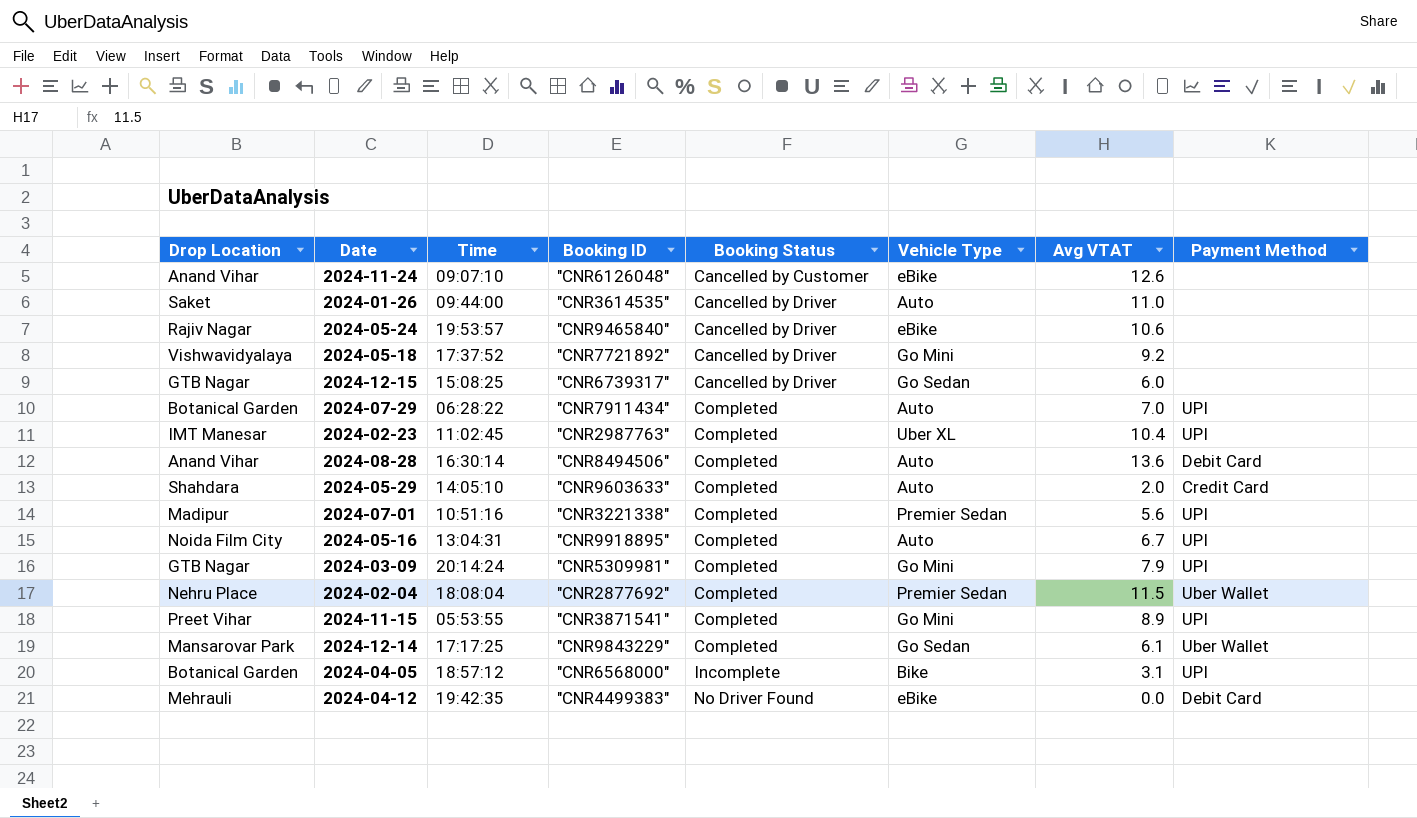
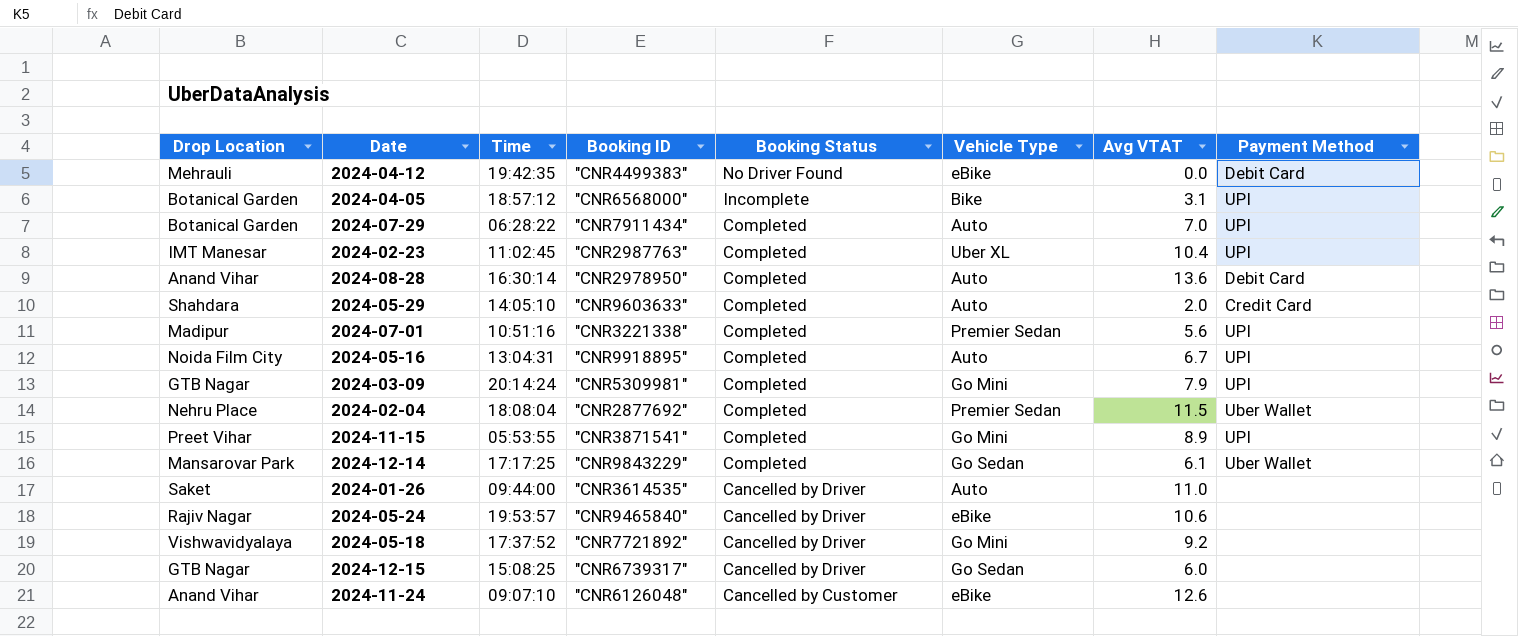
row order: Booking Status ascending -> Booking Status descending
2024-08-28 | Booking ID: "CNR8494506" -> "CNR2978950"

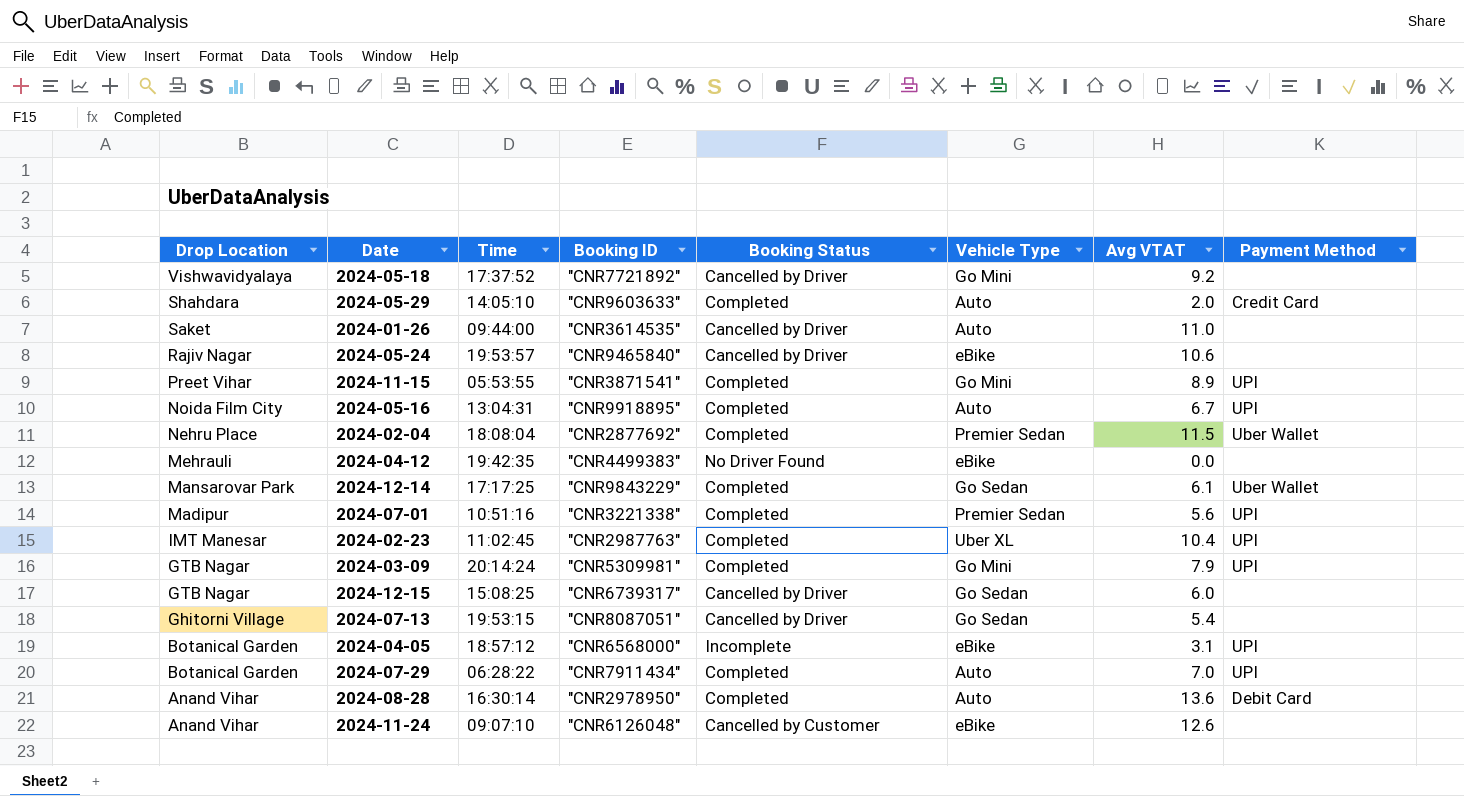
row order: Booking Status descending -> Drop Location descending
2024-04-12 | Payment Method: Debit Card -> none
row 2024-07-13: none -> Ghitorni Village | 19:53:15 | "CNR8087051" | Cancelled by Driver | Go Sedan | 5.4 | none
2024-04-05 | Vehicle Type: Bike -> eBike

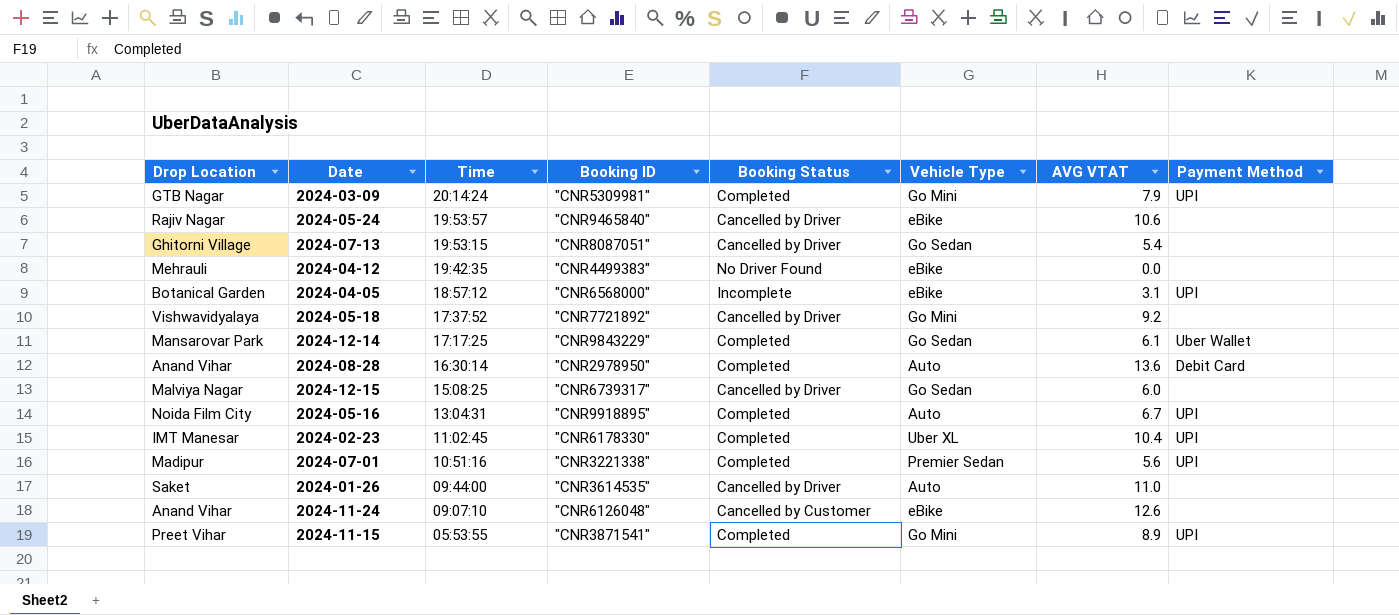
row order: Drop Location descending -> Time descending
column name: Avg VTAT -> AVG VTAT
row 2024-05-29: Shahdara | 14:05:10 | "CNR9603633" | Completed | Auto | 2.0 | Credit Card -> none
row 2024-02-04: Nehru Place | 18:08:04 | "CNR2877692" | Completed | Premier Sedan | 11.5 | Uber Wallet -> none
row 2024-07-29: Botanical Garden | 06:28:22 | "CNR7911434" | Completed | Auto | 7.0 | UPI -> none
2024-12-15 | Drop Location: GTB Nagar -> Malviya Nagar
2024-02-23 | Booking ID: "CNR2987763" -> "CNR6178330"

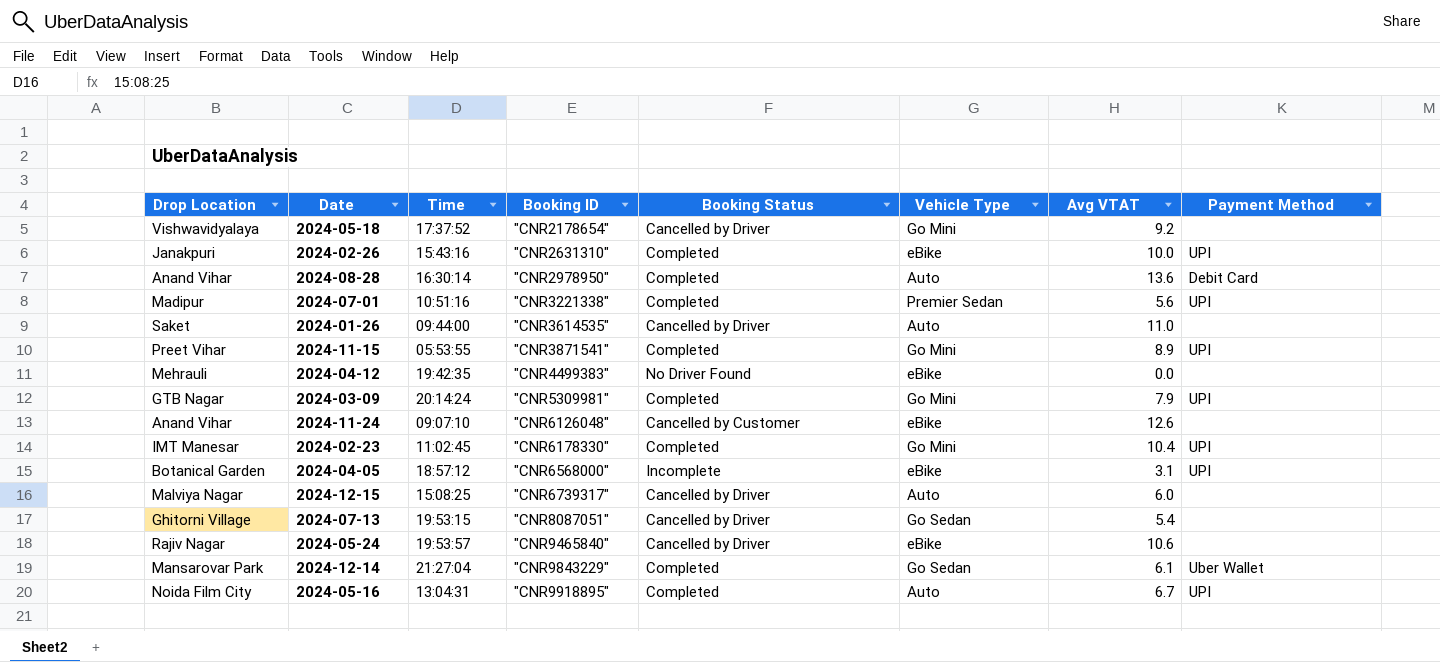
row order: Time descending -> Booking ID ascending
column name: AVG VTAT -> Avg VTAT
2024-05-18 | Booking ID: "CNR7721892" -> "CNR2178654"
row 2024-02-26: none -> Janakpuri | 15:43:16 | "CNR2631310" | Completed | eBike | 10.0 | UPI
2024-02-23 | Vehicle Type: Uber XL -> Go Mini
2024-12-15 | Vehicle Type: Go Sedan -> Auto
2024-12-14 | Time: 17:17:25 -> 21:27:04

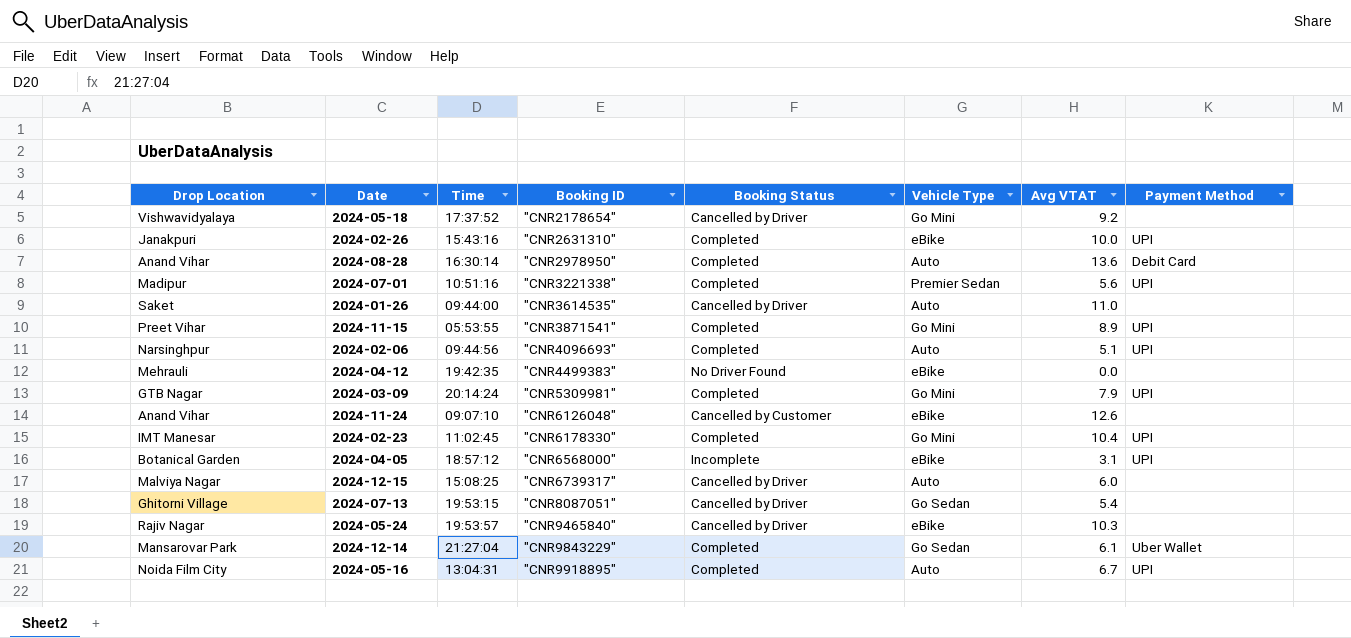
row 2024-02-06: none -> Narsinghpur | 09:44:56 | "CNR4096693" | Completed | Auto | 5.1 | UPI
2024-05-24 | Avg VTAT: 10.6 -> 10.3

